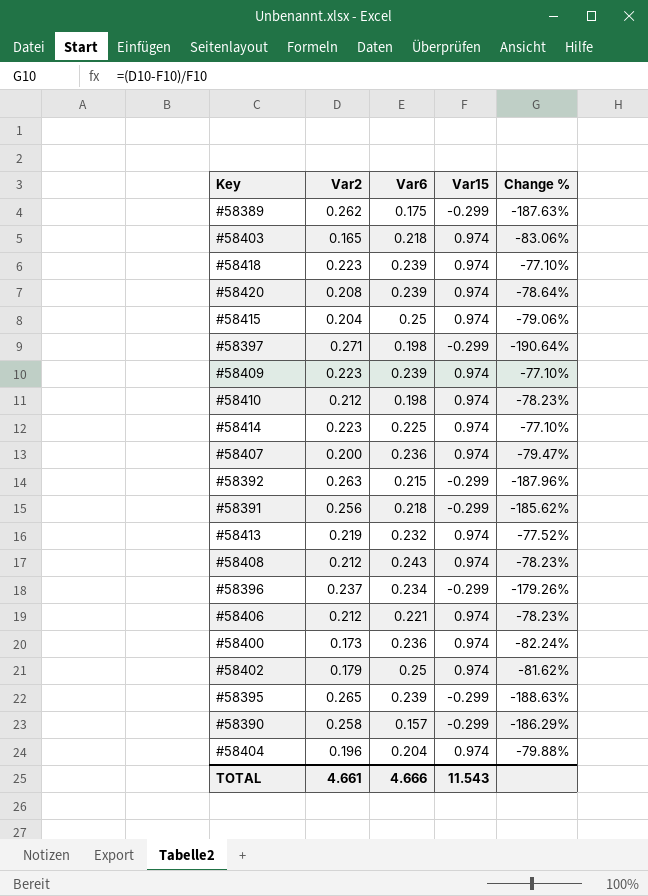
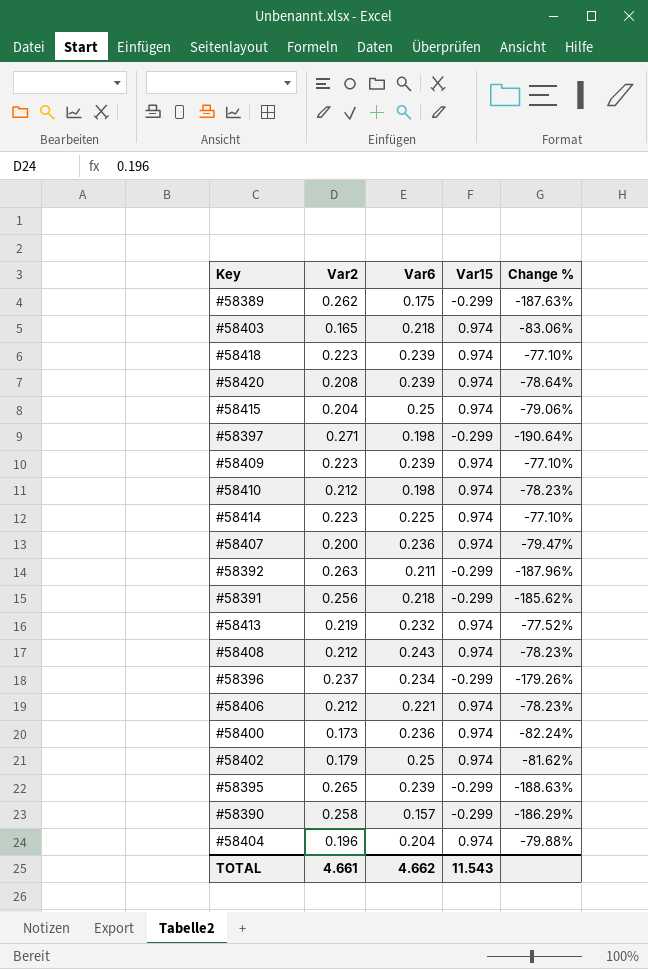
#58392 | Var6: 0.215 -> 0.211
TOTAL | Var6: 4.666 -> 4.662

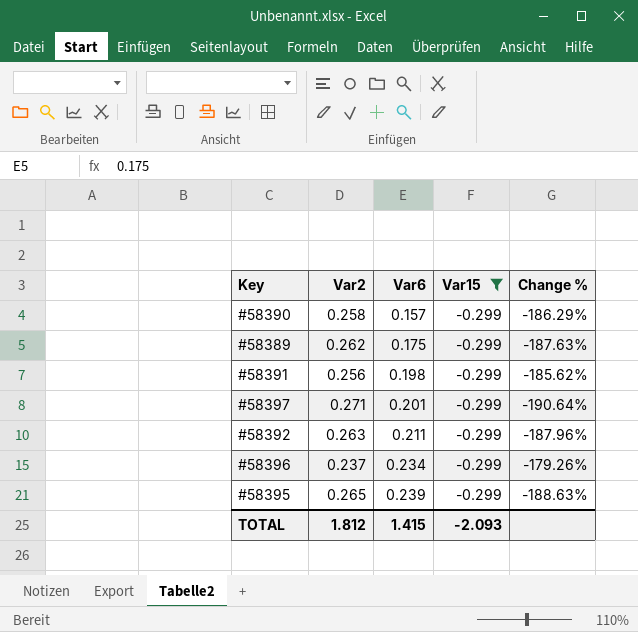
filter: none -> Var15 = -0.299
row order: none -> Var6 ascending
#58391 | Var6: 0.218 -> 0.198
#58397 | Var6: 0.198 -> 0.201
TOTAL | Var2: 4.661 -> 1.812
TOTAL | Var6: 4.662 -> 1.415
TOTAL | Var15: 11.543 -> -2.093

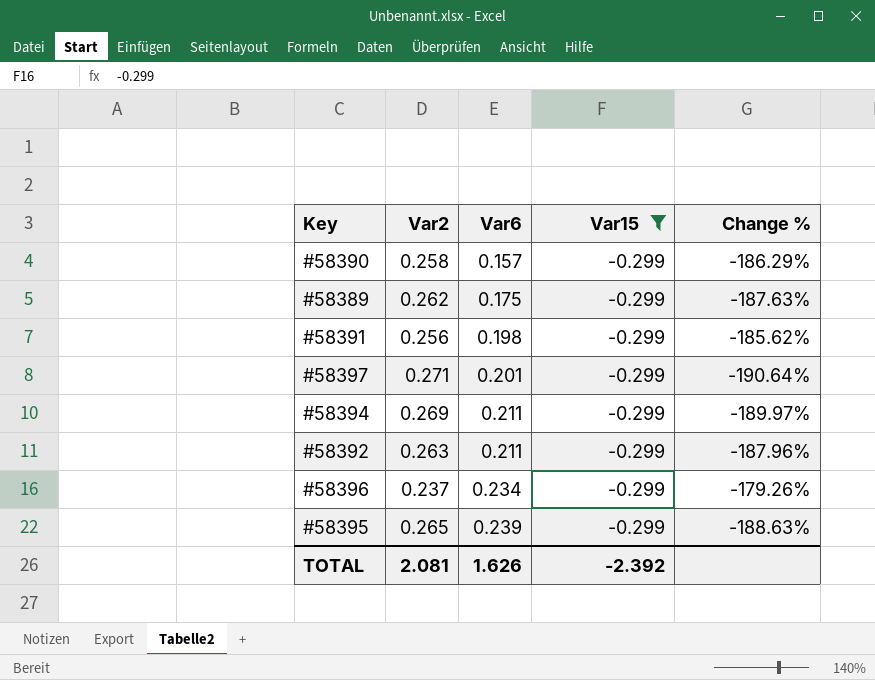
row #58394: none -> 0.269 | 0.211 | -0.299 | -189.97%
TOTAL | Var2: 1.812 -> 2.081
TOTAL | Var6: 1.415 -> 1.626
TOTAL | Var15: -2.093 -> -2.392

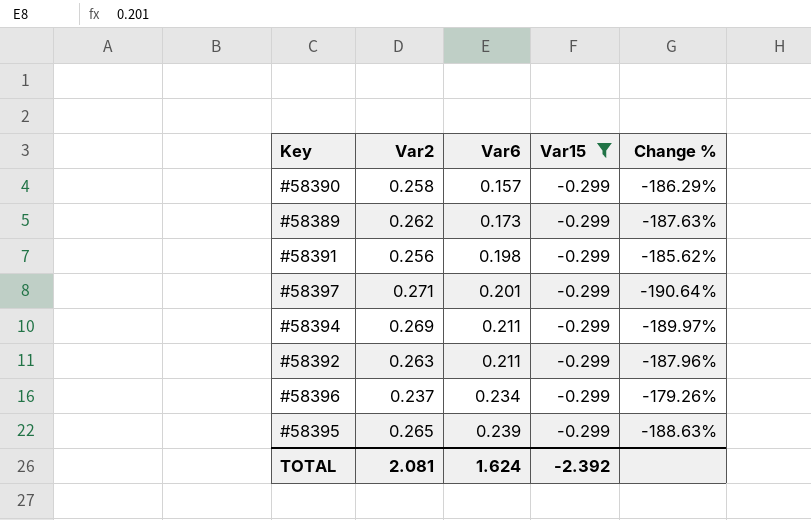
#58389 | Var6: 0.175 -> 0.173
TOTAL | Var6: 1.626 -> 1.624

